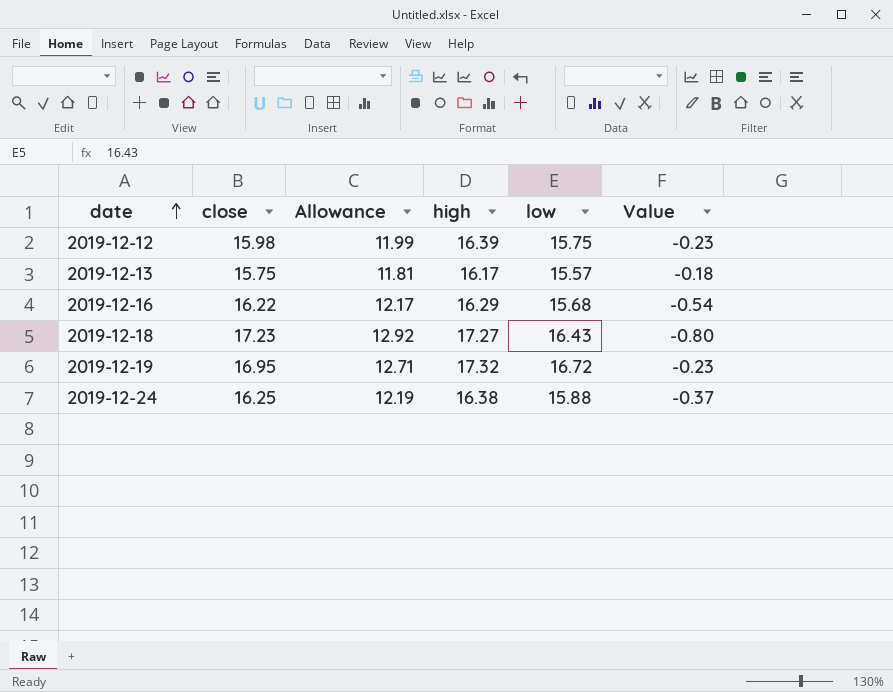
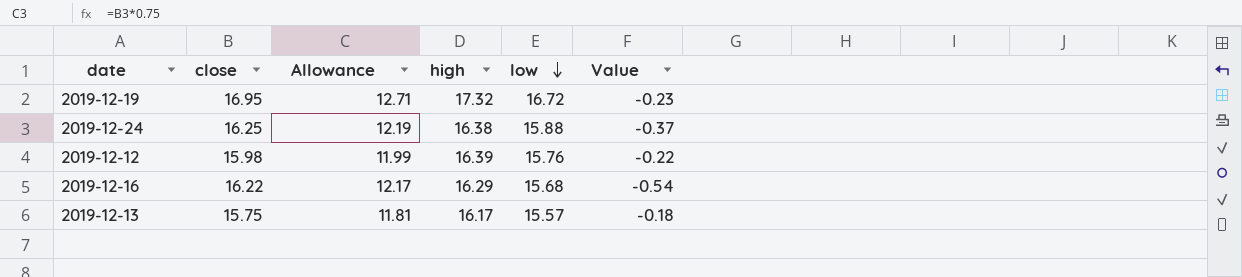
row order: date ascending -> low descending
row 2019-12-18: 17.23 | 12.92 | 17.27 | 16.43 | -0.80 -> none
2019-12-12 | low: 15.75 -> 15.76
2019-12-12 | Value: -0.23 -> -0.22

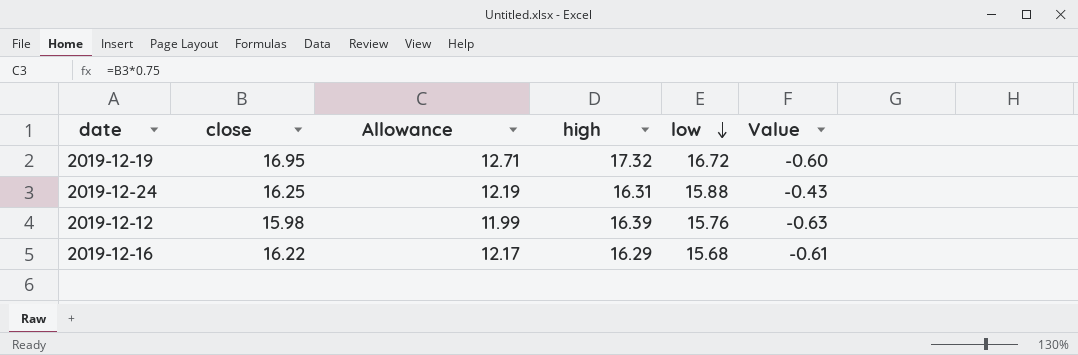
column Value | formula: [low] - [close] -> [low] - [high]
row 2019-12-13: 15.75 | 11.81 | 16.17 | 15.57 | -0.18 -> none
2019-12-24 | high: 16.38 -> 16.31

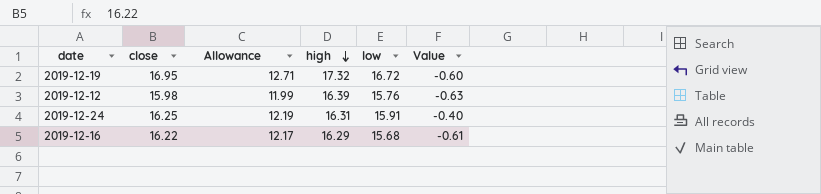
row order: low descending -> high descending
2019-12-24 | low: 15.88 -> 15.91
2019-12-24 | Value: -0.43 -> -0.40

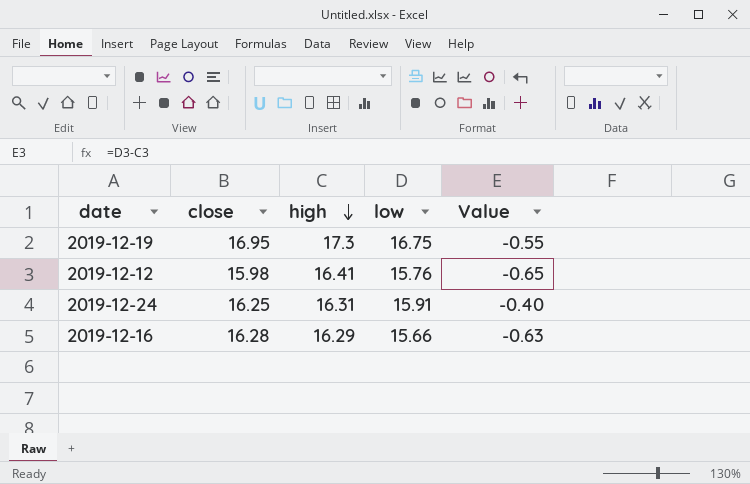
column Allowance | formula: [close] * 0.75 -> none
2019-12-19 | high: 17.32 -> 17.3
2019-12-19 | low: 16.72 -> 16.75
2019-12-19 | Value: -0.60 -> -0.55
2019-12-12 | high: 16.39 -> 16.41
2019-12-12 | Value: -0.63 -> -0.65
2019-12-16 | close: 16.22 -> 16.28
2019-12-16 | low: 15.68 -> 15.66
2019-12-16 | Value: -0.61 -> -0.63

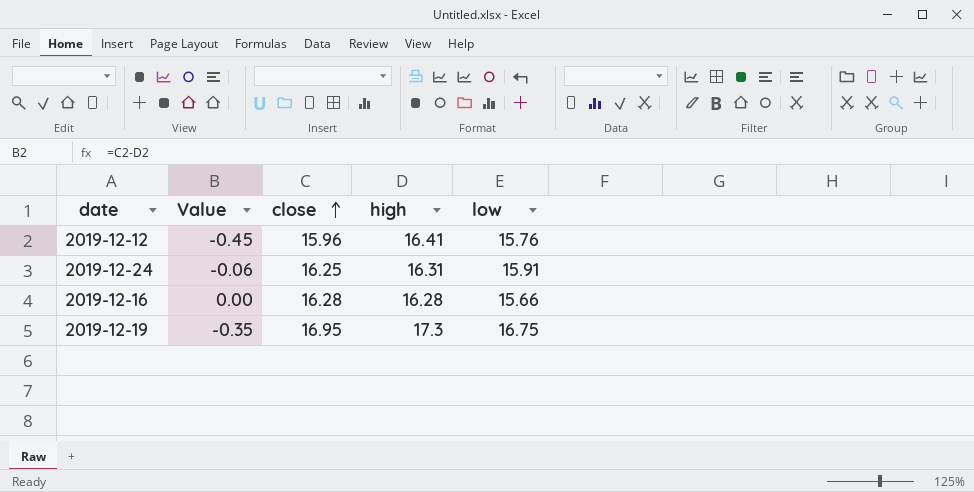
row order: high descending -> close ascending
column Value | formula: [low] - [high] -> [close] - [high]
column Value | position: 5 -> 2
2019-12-12 | close: 15.98 -> 15.96
2019-12-16 | high: 16.29 -> 16.28

